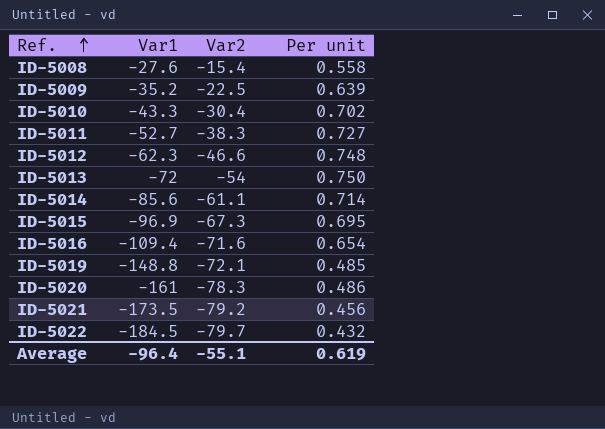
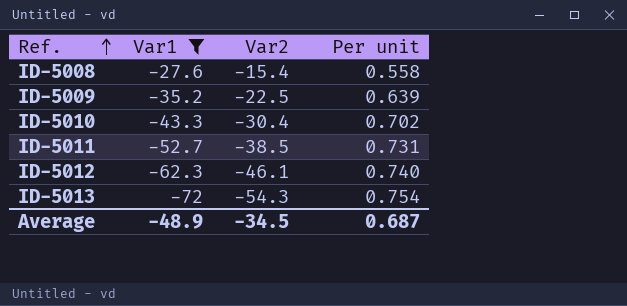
filter: none -> Var1 >= -72
ID-5011 | Var2: -38.3 -> -38.5
ID-5011 | Per unit: 0.727 -> 0.731
ID-5012 | Var2: -46.6 -> -46.1
ID-5012 | Per unit: 0.748 -> 0.740
ID-5013 | Var2: -54 -> -54.3
ID-5013 | Per unit: 0.750 -> 0.754
Average | Var1: -96.4 -> -48.9
Average | Var2: -55.1 -> -34.5
Average | Per unit: 0.619 -> 0.687

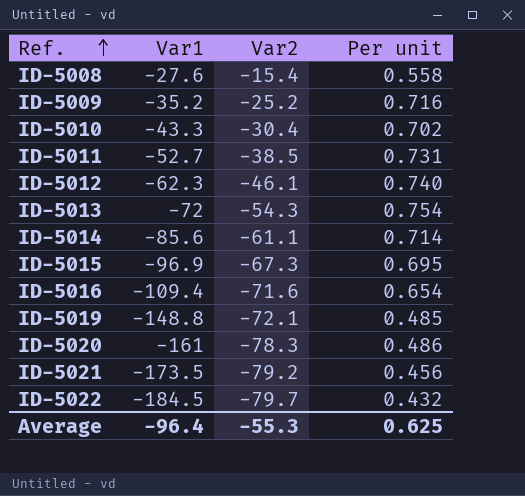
filter: Var1 >= -72 -> none
ID-5009 | Var2: -22.5 -> -25.2
ID-5009 | Per unit: 0.639 -> 0.716
Average | Var1: -48.9 -> -96.4
Average | Var2: -34.5 -> -55.3
Average | Per unit: 0.687 -> 0.625

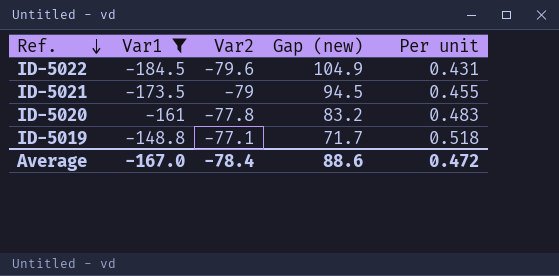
filter: none -> Var1 <= -148.8
row order: Ref. ascending -> Ref. descending
column Gap (new) | formula: none -> [Var2] - [Var1]
ID-5022 | Var2: -79.7 -> -79.6
ID-5022 | Per unit: 0.432 -> 0.431
ID-5021 | Var2: -79.2 -> -79
ID-5021 | Per unit: 0.456 -> 0.455
ID-5020 | Var2: -78.3 -> -77.8
ID-5020 | Per unit: 0.486 -> 0.483
ID-5019 | Var2: -72.1 -> -77.1
ID-5019 | Per unit: 0.485 -> 0.518
Average | Var1: -96.4 -> -167.0
Average | Var2: -55.3 -> -78.4
Average | Per unit: 0.625 -> 0.472

